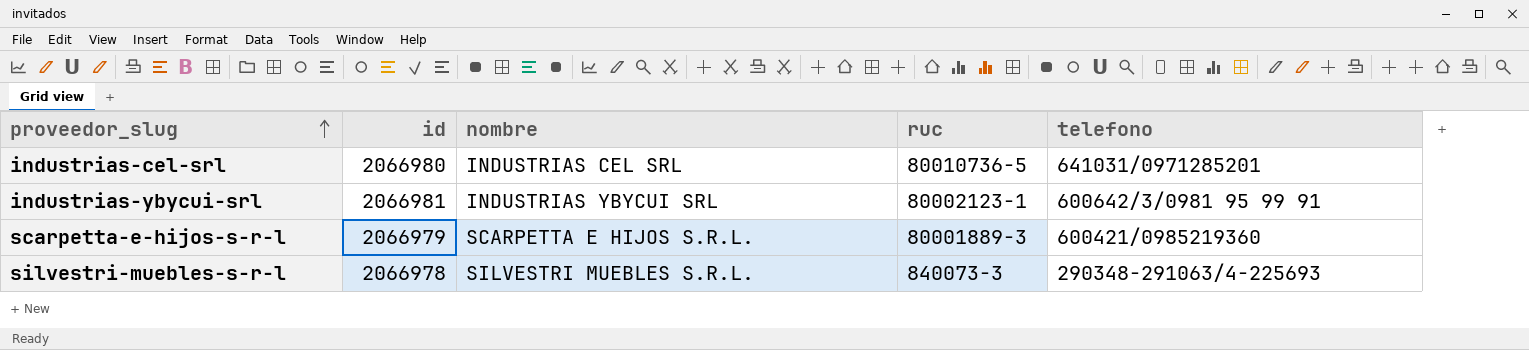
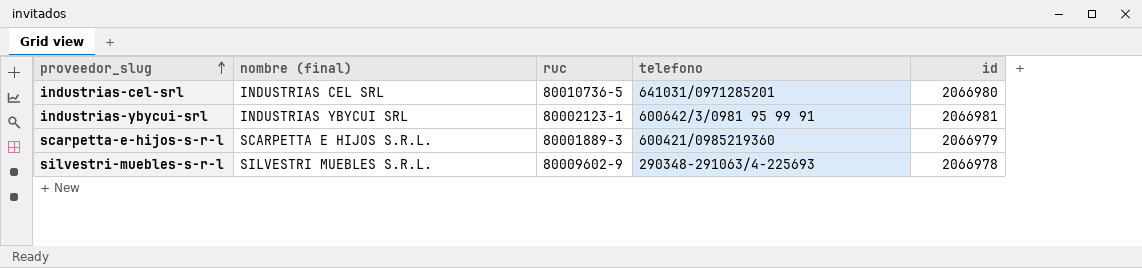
column name: nombre -> nombre (final)
column id | position: 2 -> 5
silvestri-muebles-s-r-l | ruc: 840073-3 -> 80009602-9

